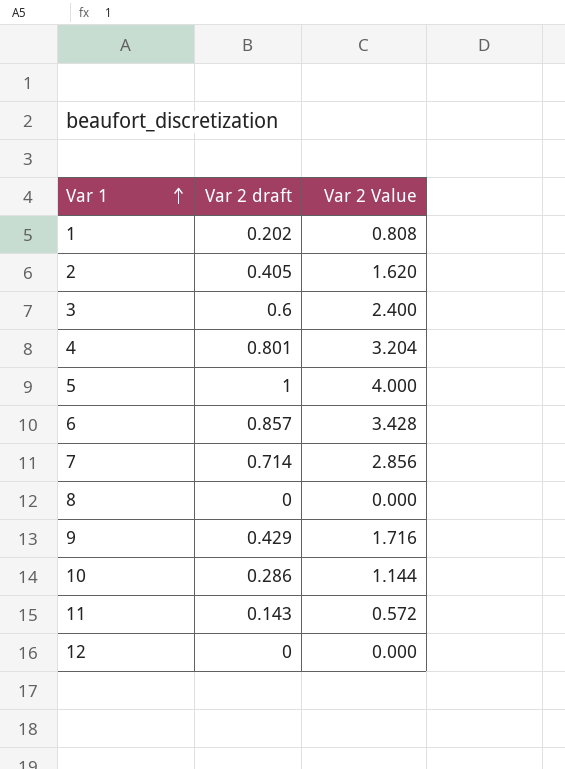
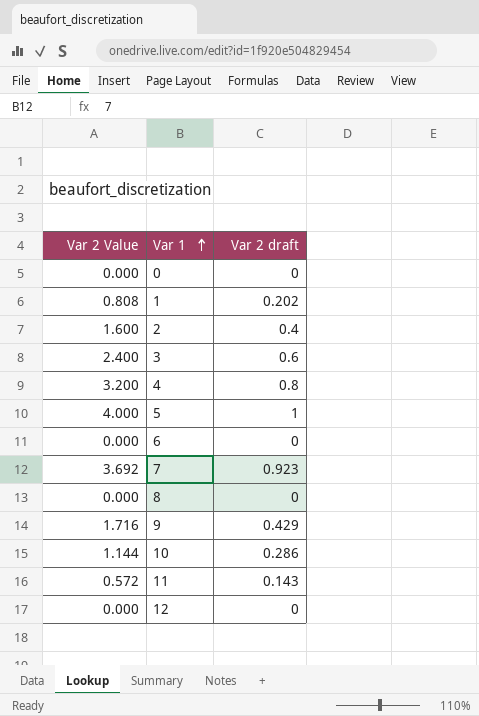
column Var 2 Value | position: 3 -> 1
row 0: none -> 0.000 | 0
2 | Var 2 Value: 1.620 -> 1.600
2 | Var 2 draft: 0.405 -> 0.4
4 | Var 2 Value: 3.204 -> 3.200
4 | Var 2 draft: 0.801 -> 0.8
6 | Var 2 Value: 3.428 -> 0.000
6 | Var 2 draft: 0.857 -> 0
7 | Var 2 Value: 2.856 -> 3.692
7 | Var 2 draft: 0.714 -> 0.923

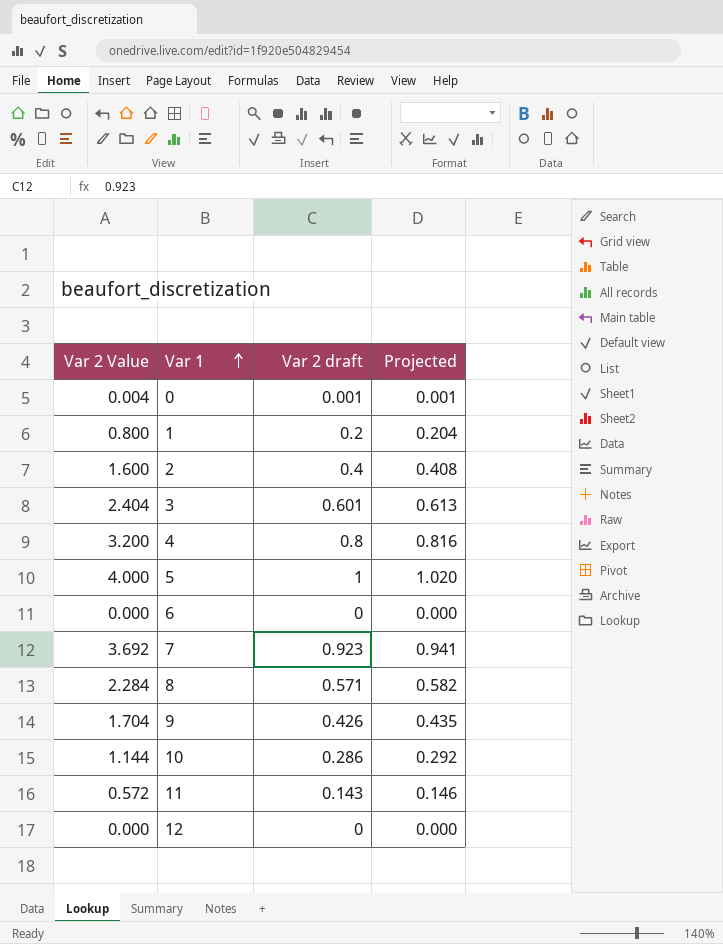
column Projected | formula: none -> [Var 2 draft] * 1.02
0 | Var 2 Value: 0.000 -> 0.004
0 | Var 2 draft: 0 -> 0.001
1 | Var 2 Value: 0.808 -> 0.800
1 | Var 2 draft: 0.202 -> 0.2
3 | Var 2 Value: 2.400 -> 2.404
3 | Var 2 draft: 0.6 -> 0.601
8 | Var 2 Value: 0.000 -> 2.284
8 | Var 2 draft: 0 -> 0.571
9 | Var 2 Value: 1.716 -> 1.704
9 | Var 2 draft: 0.429 -> 0.426

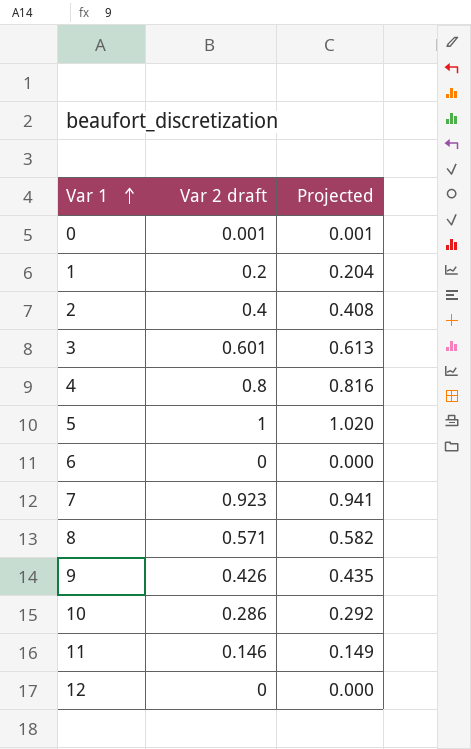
column Var 2 Value | formula: [Var 2 draft] * 4 -> none
11 | Var 2 draft: 0.143 -> 0.146
11 | Projected: 0.146 -> 0.149

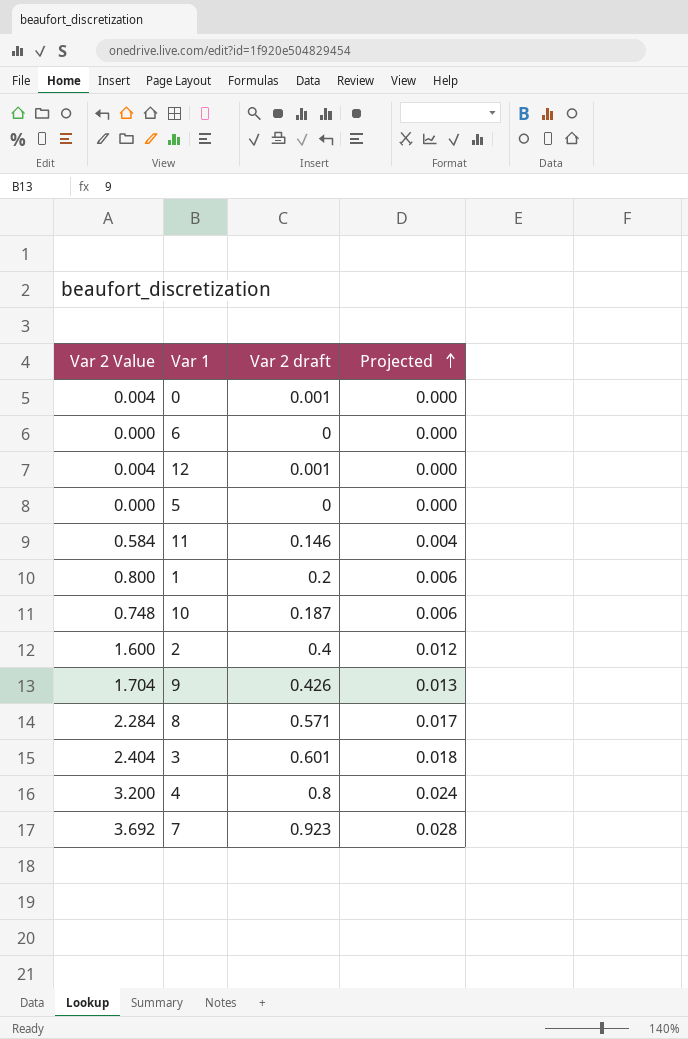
row order: Var 1 ascending -> Projected ascending
column Var 2 Value | formula: none -> [Var 2 draft] * 4
column Projected | formula: [Var 2 draft] * 1.02 -> [Var 2 draft] * 0.03
12 | Var 2 draft: 0 -> 0.001
5 | Var 2 draft: 1 -> 0
10 | Var 2 draft: 0.286 -> 0.187

